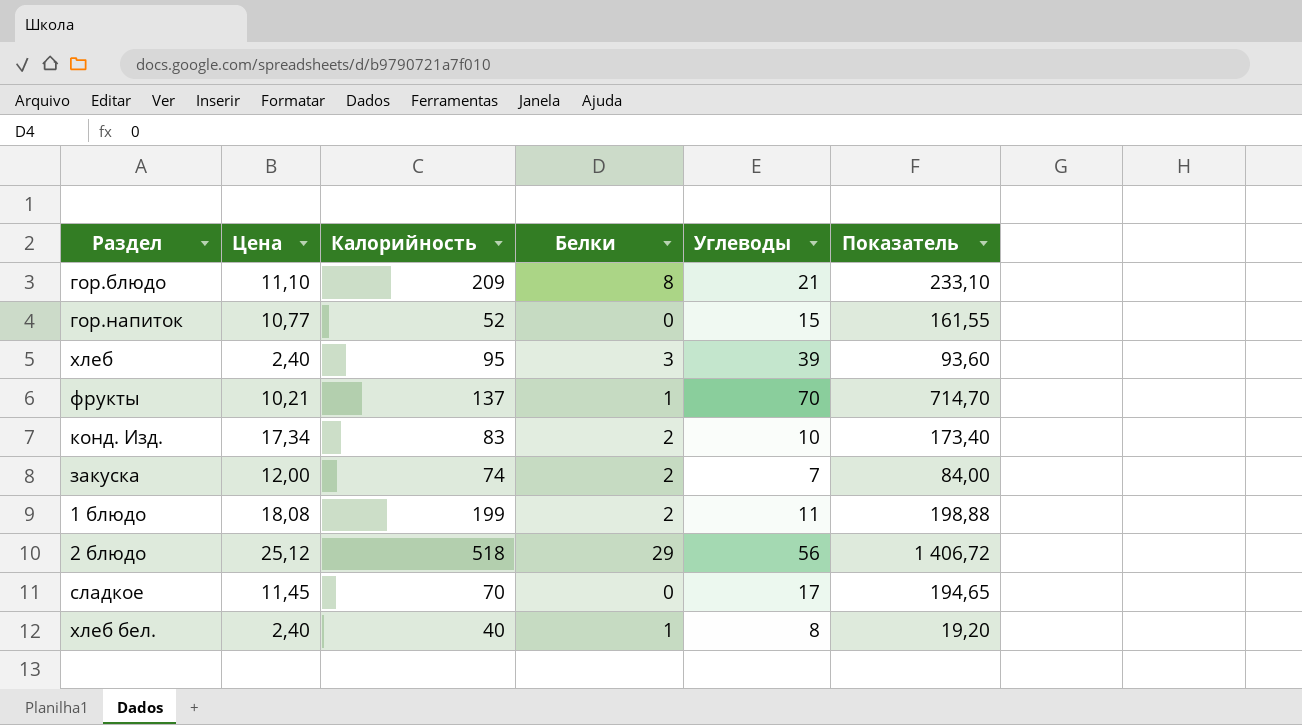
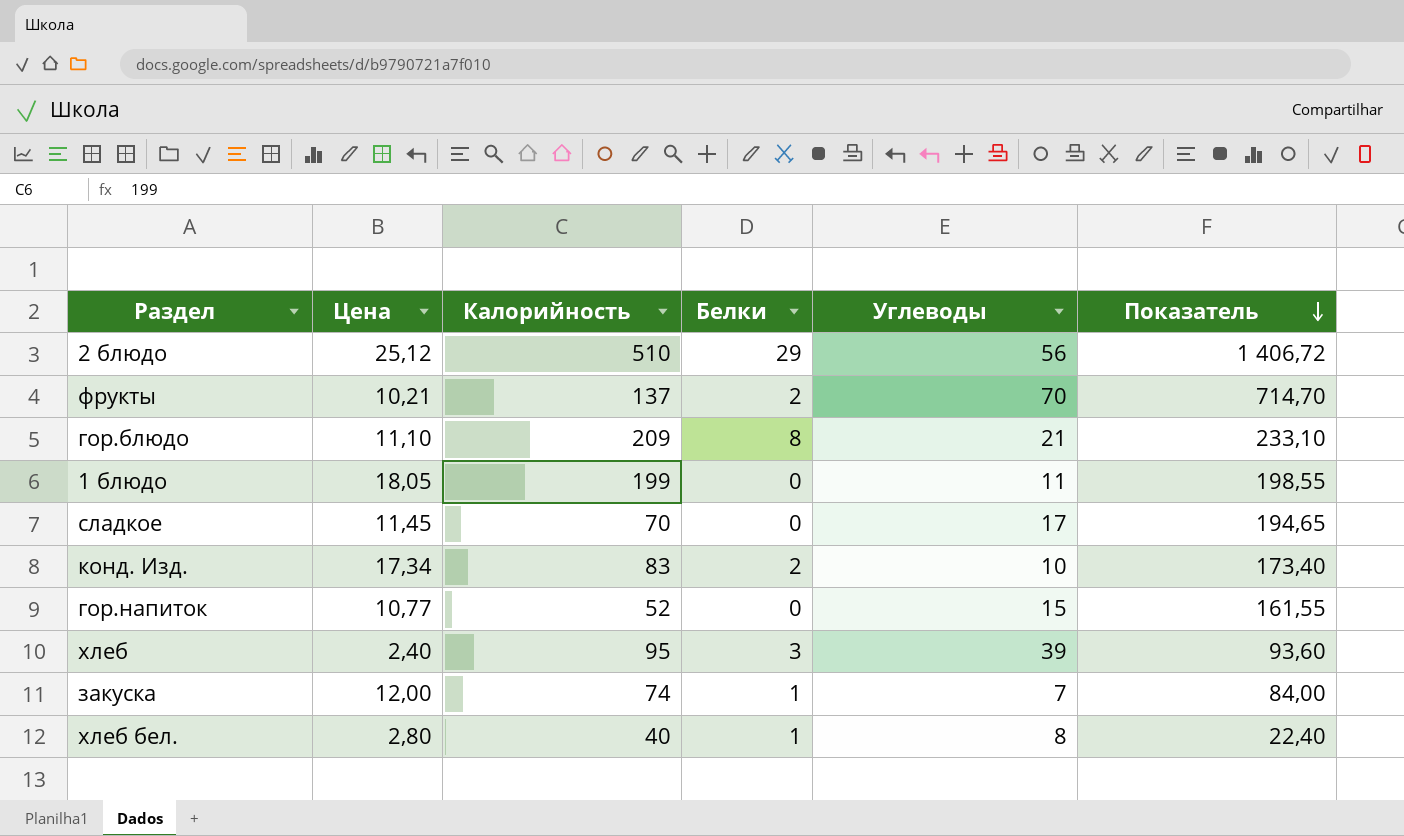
row order: none -> Показатель descending
2 блюдо | Калорийность: 518 -> 510
фрукты | Белки: 1 -> 2
1 блюдо | Цена: 18,08 -> 18,05
1 блюдо | Белки: 2 -> 0
1 блюдо | Показатель: 198,88 -> 198,55
закуска | Белки: 2 -> 1
хлеб бел. | Цена: 2,40 -> 2,80
хлеб бел. | Показатель: 19,20 -> 22,40

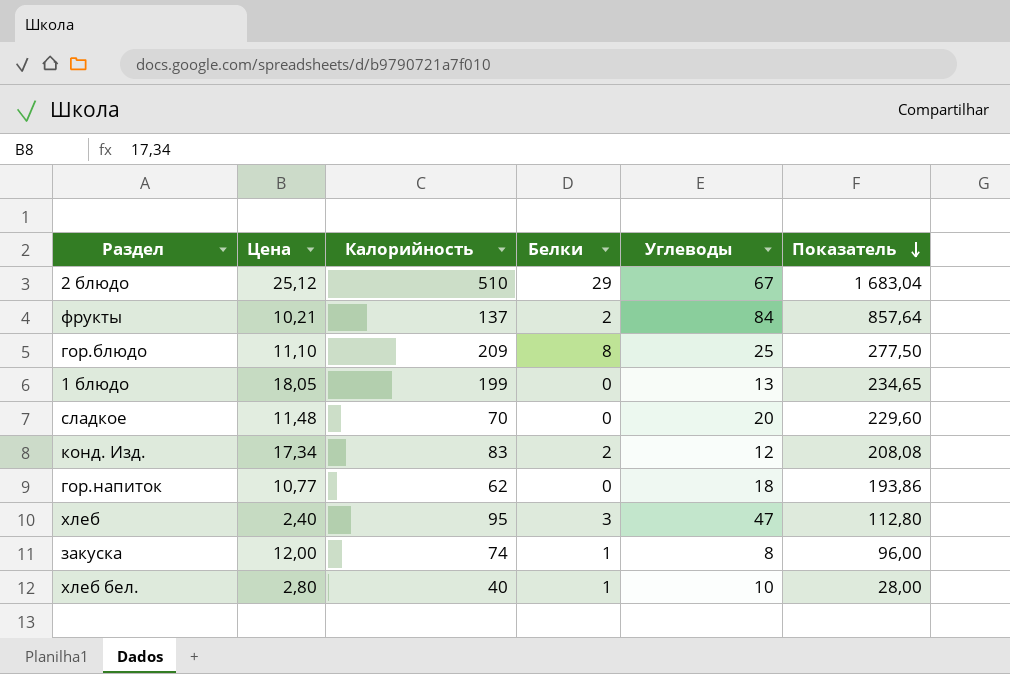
2 блюдо | Углеводы: 56 -> 67
2 блюдо | Показатель: 1 406,72 -> 1 683,04
фрукты | Углеводы: 70 -> 84
фрукты | Показатель: 714,70 -> 857,64
гор.блюдо | Углеводы: 21 -> 25
гор.блюдо | Показатель: 233,10 -> 277,50
1 блюдо | Углеводы: 11 -> 13
1 блюдо | Показатель: 198,55 -> 234,65
сладкое | Цена: 11,45 -> 11,48
сладкое | Углеводы: 17 -> 20
сладкое | Показатель: 194,65 -> 229,60
конд. Изд. | Углеводы: 10 -> 12
конд. Изд. | Показатель: 173,40 -> 208,08
гор.напиток | Калорийность: 52 -> 62
гор.напиток | Углеводы: 15 -> 18
гор.напиток | Показатель: 161,55 -> 193,86
хлеб | Углеводы: 39 -> 47
хлеб | Показатель: 93,60 -> 112,80
закуска | Углеводы: 7 -> 8
закуска | Показатель: 84,00 -> 96,00
хлеб бел. | Углеводы: 8 -> 10
хлеб бел. | Показатель: 22,40 -> 28,00

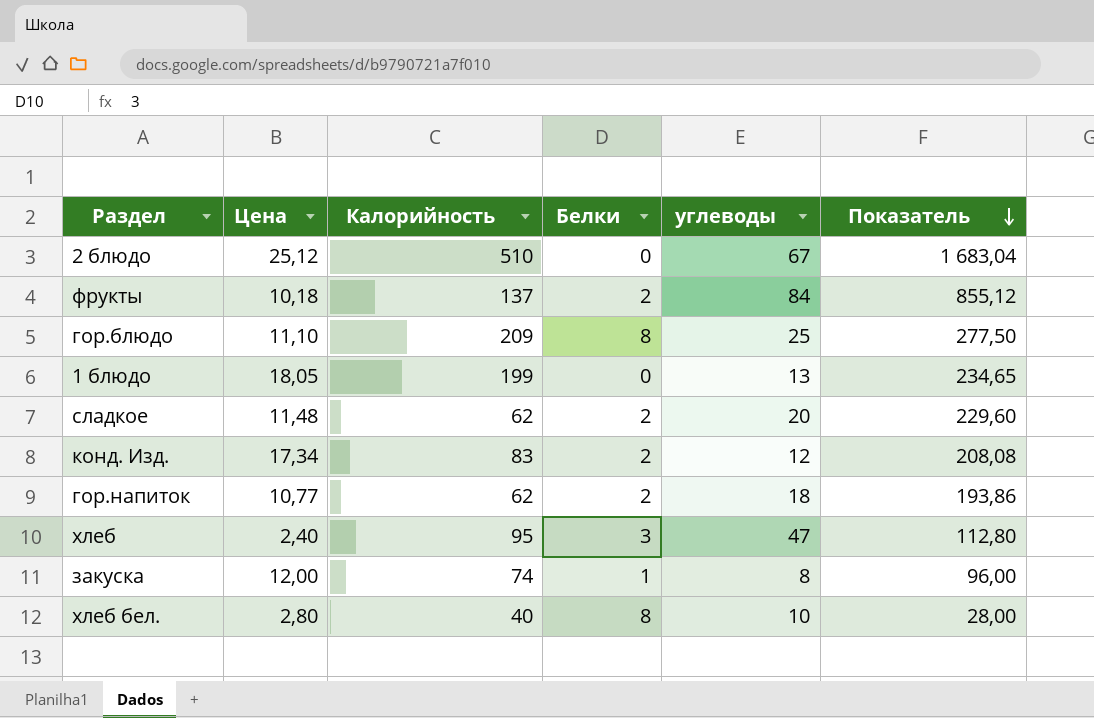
column name: Углеводы -> углеводы
2 блюдо | Белки: 29 -> 0
фрукты | Цена: 10,21 -> 10,18
фрукты | Показатель: 857,64 -> 855,12
сладкое | Калорийность: 70 -> 62
сладкое | Белки: 0 -> 2
гор.напиток | Белки: 0 -> 2
хлеб бел. | Белки: 1 -> 8

